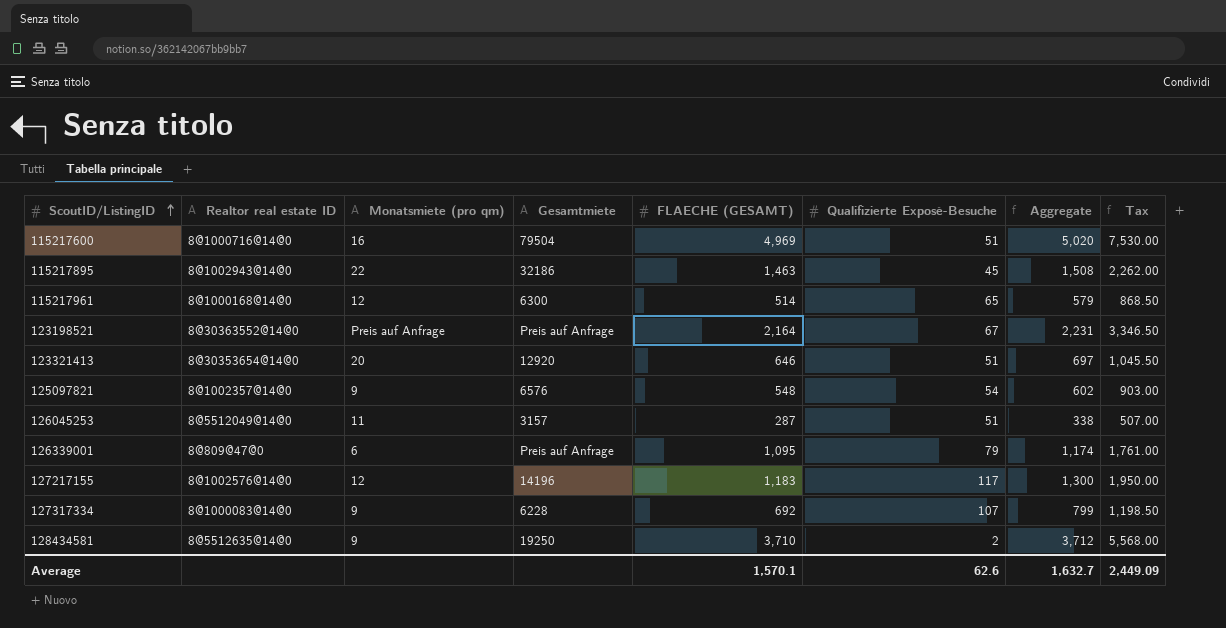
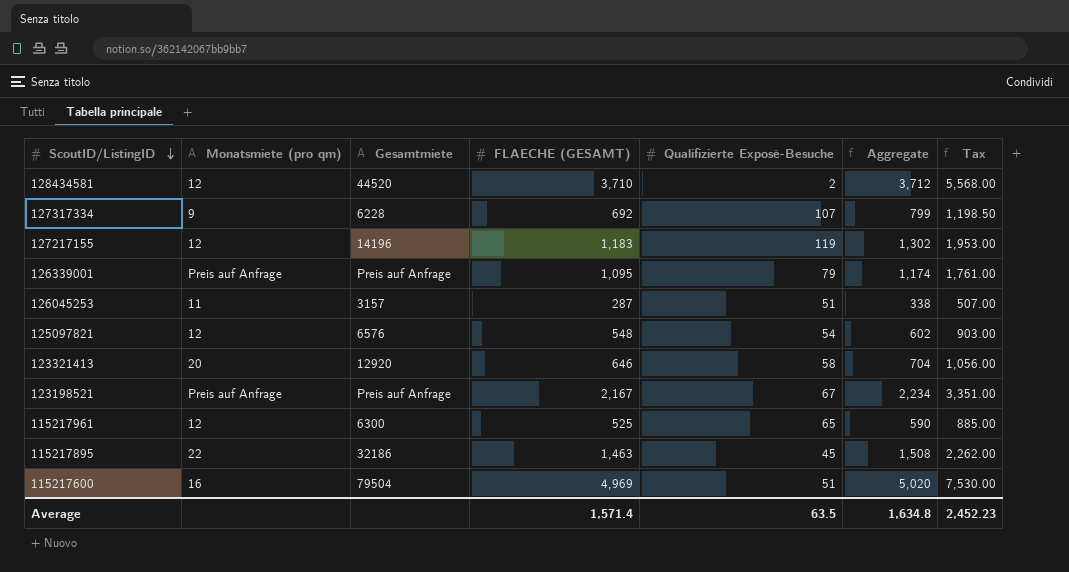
row order: ScoutID/ListingID ascending -> ScoutID/ListingID descending
column Realtor real estate ID | position: 2 -> none
128434581 | Monatsmiete (pro qm): 9 -> 12
128434581 | Gesamtmiete: 19250 -> 44520
127217155 | Qualifizierte Exposé-Besuche: 117 -> 119
127217155 | Aggregate: 1,300 -> 1,302
127217155 | Tax: 1,950.00 -> 1,953.00
126339001 | Monatsmiete (pro qm): 6 -> Preis auf Anfrage
125097821 | Monatsmiete (pro qm): 9 -> 12
123321413 | Qualifizierte Exposé-Besuche: 51 -> 58
123321413 | Aggregate: 697 -> 704
123321413 | Tax: 1,045.50 -> 1,056.00
123198521 | FLAECHE (GESAMT): 2,164 -> 2,167
123198521 | Aggregate: 2,231 -> 2,234
123198521 | Tax: 3,346.50 -> 3,351.00
115217961 | FLAECHE (GESAMT): 514 -> 525
115217961 | Aggregate: 579 -> 590
115217961 | Tax: 868.50 -> 885.00
Average | FLAECHE (GESAMT): 1,570.1 -> 1,571.4
Average | Qualifizierte Exposé-Besuche: 62.6 -> 63.5
Average | Aggregate: 1,632.7 -> 1,634.8
Average | Tax: 2,449.09 -> 2,452.23

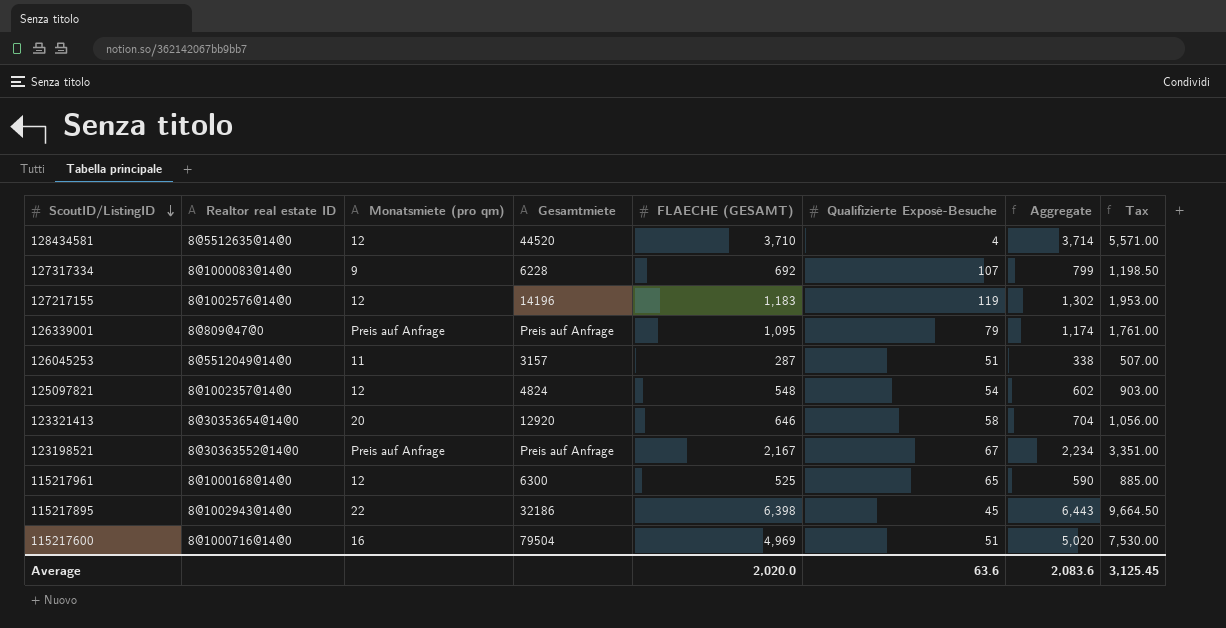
column Realtor real estate ID | position: none -> 2
128434581 | Qualifizierte Exposé-Besuche: 2 -> 4
128434581 | Aggregate: 3,712 -> 3,714
128434581 | Tax: 5,568.00 -> 5,571.00
125097821 | Gesamtmiete: 6576 -> 4824
115217895 | FLAECHE (GESAMT): 1,463 -> 6,398
115217895 | Aggregate: 1,508 -> 6,443
115217895 | Tax: 2,262.00 -> 9,664.50
Average | FLAECHE (GESAMT): 1,571.4 -> 2,020.0
Average | Qualifizierte Exposé-Besuche: 63.5 -> 63.6
Average | Aggregate: 1,634.8 -> 2,083.6
Average | Tax: 2,452.23 -> 3,125.45

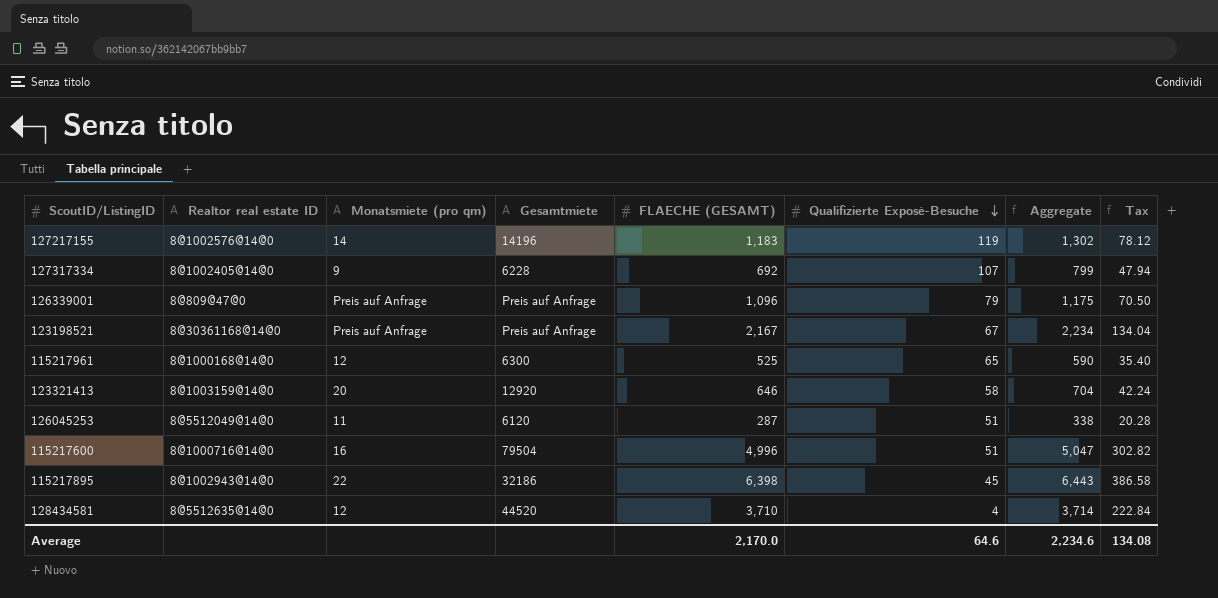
row order: ScoutID/ListingID descending -> Qualifizierte Exposé-Besuche descending
column Tax | formula: [Aggregate] * 1.5 -> [Aggregate] * 0.06
row 125097821: 8@1002357@14@0 | 12 | 4824 | 548 | 54 | 602 | 903.00 -> none
127217155 | Monatsmiete (pro qm): 12 -> 14
127317334 | Realtor real estate ID: 8@1000083@14@0 -> 8@1002405@14@0
126339001 | FLAECHE (GESAMT): 1,095 -> 1,096
126339001 | Aggregate: 1,174 -> 1,175
123198521 | Realtor real estate ID: 8@30363552@14@0 -> 8@30361168@14@0
123321413 | Realtor real estate ID: 8@30353654@14@0 -> 8@1003159@14@0
126045253 | Gesamtmiete: 3157 -> 6120
115217600 | FLAECHE (GESAMT): 4,969 -> 4,996
115217600 | Aggregate: 5,020 -> 5,047
Average | FLAECHE (GESAMT): 2,020.0 -> 2,170.0
Average | Qualifizierte Exposé-Besuche: 63.6 -> 64.6
Average | Aggregate: 2,083.6 -> 2,234.6
Average | Tax: 3,125.45 -> 134.08

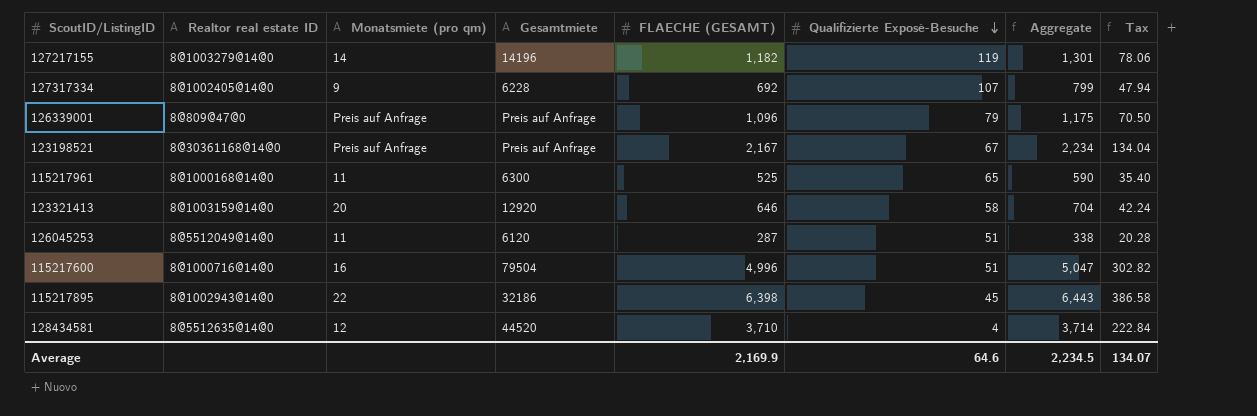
127217155 | Realtor real estate ID: 8@1002576@14@0 -> 8@1003279@14@0
127217155 | FLAECHE (GESAMT): 1,183 -> 1,182
127217155 | Aggregate: 1,302 -> 1,301
127217155 | Tax: 78.12 -> 78.06
115217961 | Monatsmiete (pro qm): 12 -> 11
Average | FLAECHE (GESAMT): 2,170.0 -> 2,169.9
Average | Aggregate: 2,234.6 -> 2,234.5
Average | Tax: 134.08 -> 134.07

